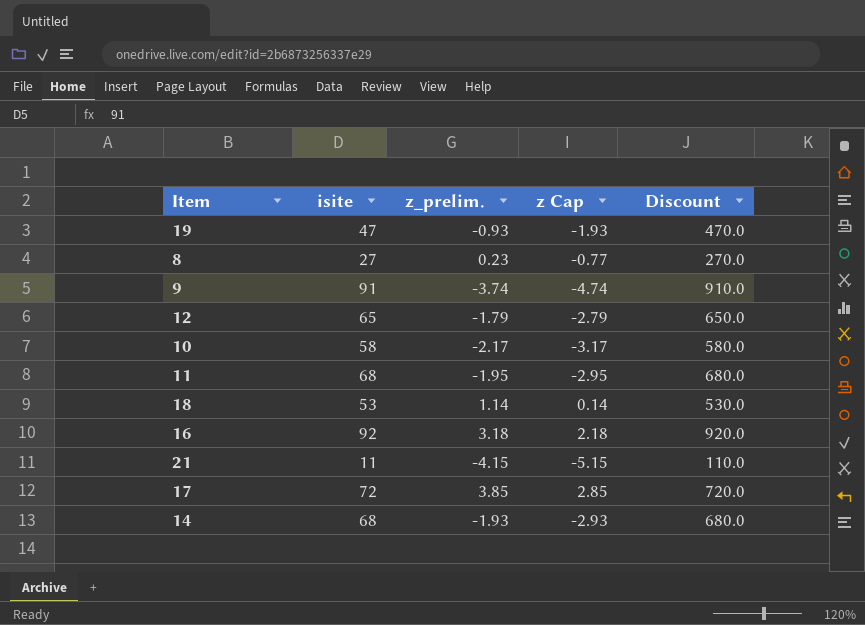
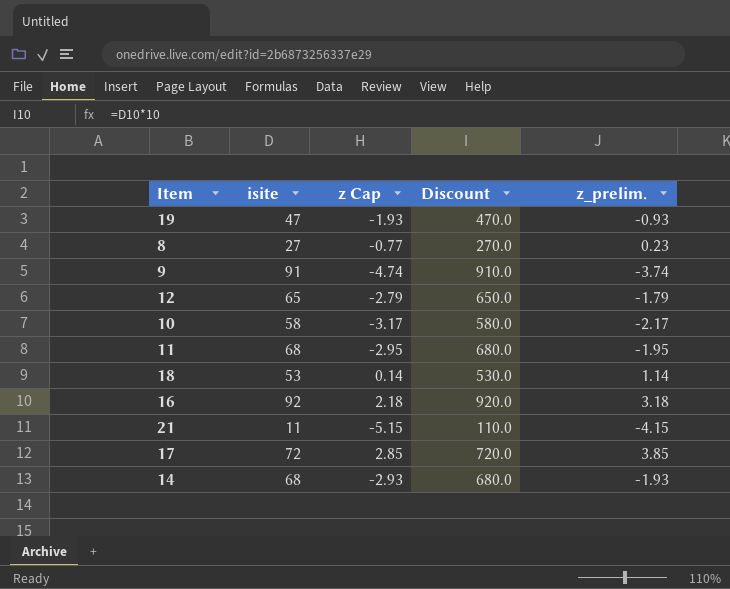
column z_prelim. | position: 3 -> 5

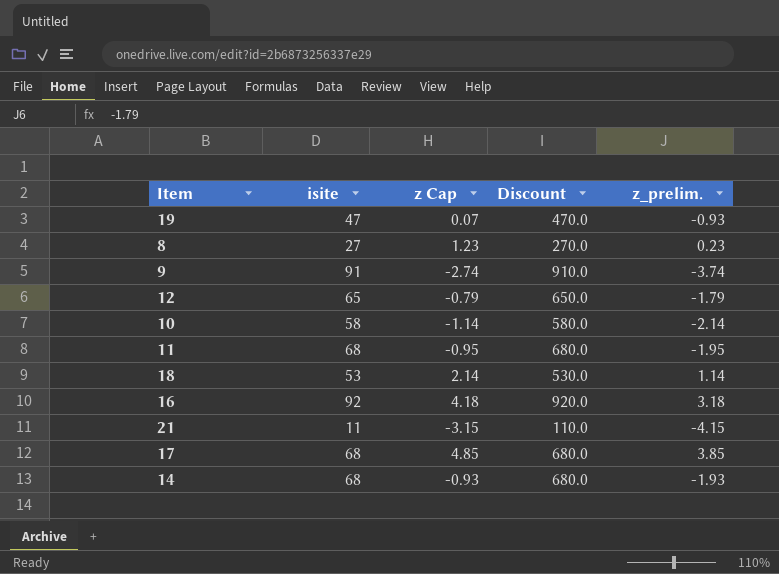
column z Cap | formula: [z_prelim.] - 1 -> [z_prelim.] + 1
10 | z_prelim.: -2.17 -> -2.14
17 | isite: 72 -> 68
17 | Discount: 720.0 -> 680.0

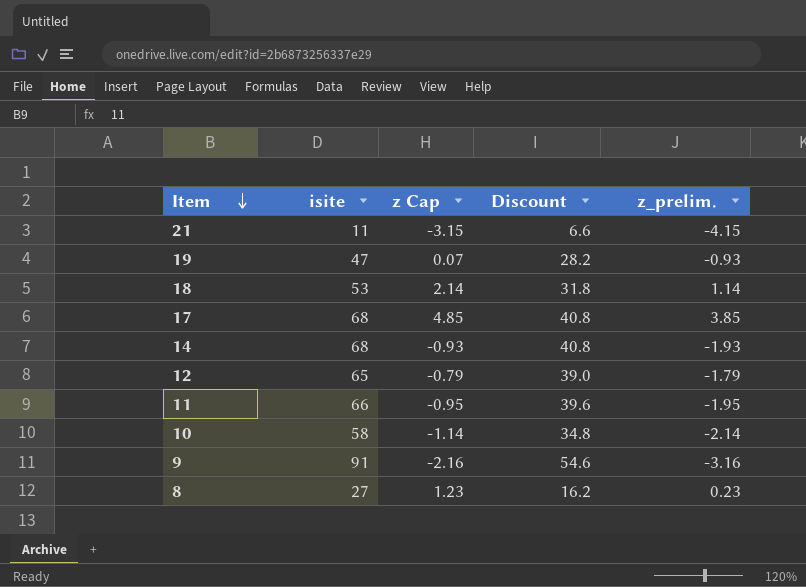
row order: none -> Item descending
column Discount | formula: [isite] * 10 -> [isite] * 0.6
row 16: 92 | 4.18 | 920.0 | 3.18 -> none
11 | isite: 68 -> 66
9 | z Cap: -2.74 -> -2.16
9 | z_prelim.: -3.74 -> -3.16

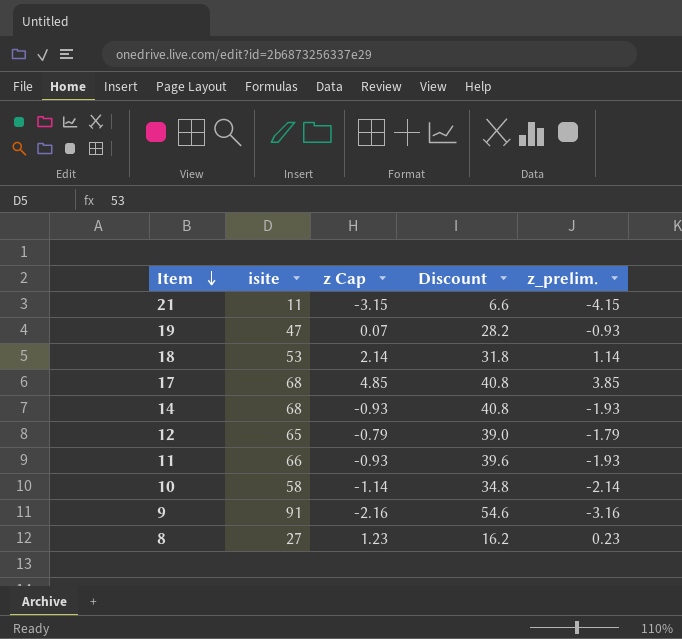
11 | z Cap: -0.95 -> -0.93
11 | z_prelim.: -1.95 -> -1.93

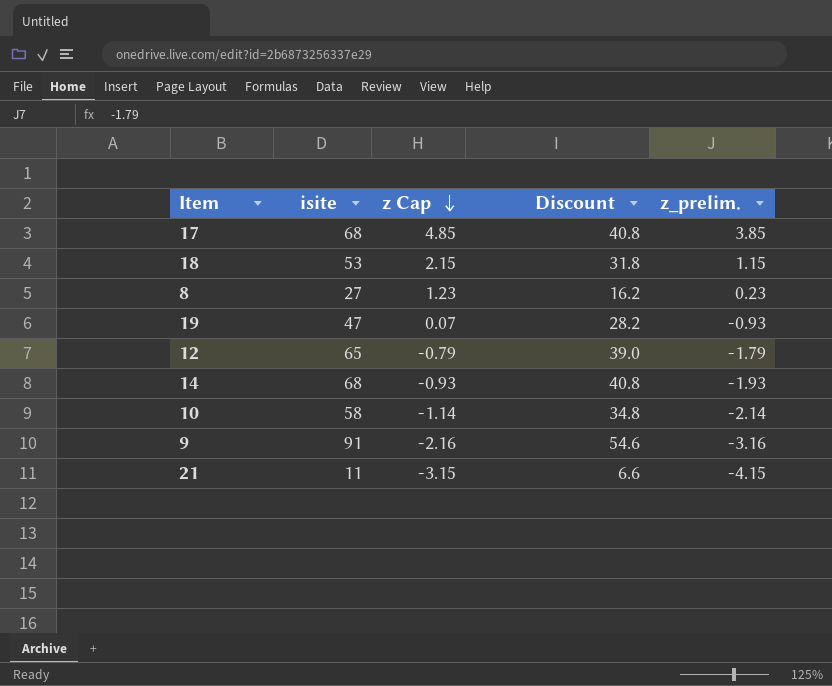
row order: Item descending -> z Cap descending
row 11: 66 | -0.93 | 39.6 | -1.93 -> none
18 | z Cap: 2.14 -> 2.15
18 | z_prelim.: 1.14 -> 1.15

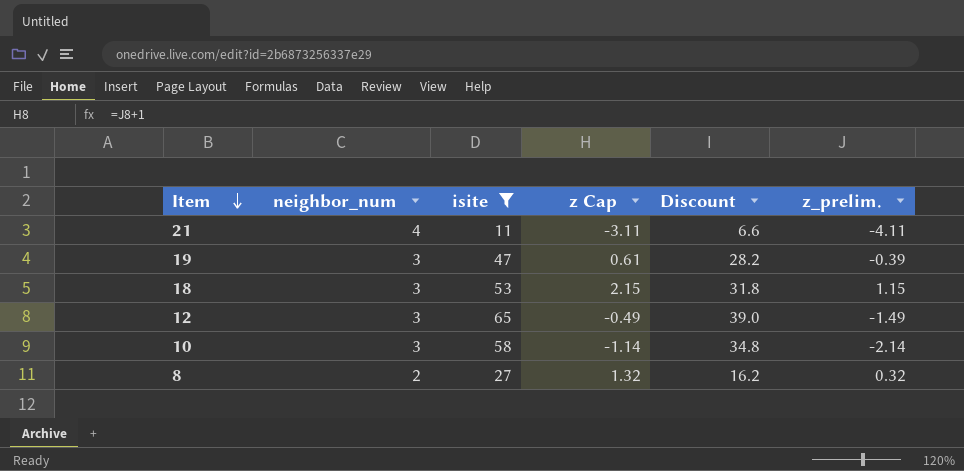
filter: none -> isite <= 65
row order: z Cap descending -> Item descending
column neighbor_num | position: none -> 2
21 | z Cap: -3.15 -> -3.11
21 | z_prelim.: -4.15 -> -4.11
19 | z Cap: 0.07 -> 0.61
19 | z_prelim.: -0.93 -> -0.39
12 | z Cap: -0.79 -> -0.49
12 | z_prelim.: -1.79 -> -1.49
8 | z Cap: 1.23 -> 1.32
8 | z_prelim.: 0.23 -> 0.32

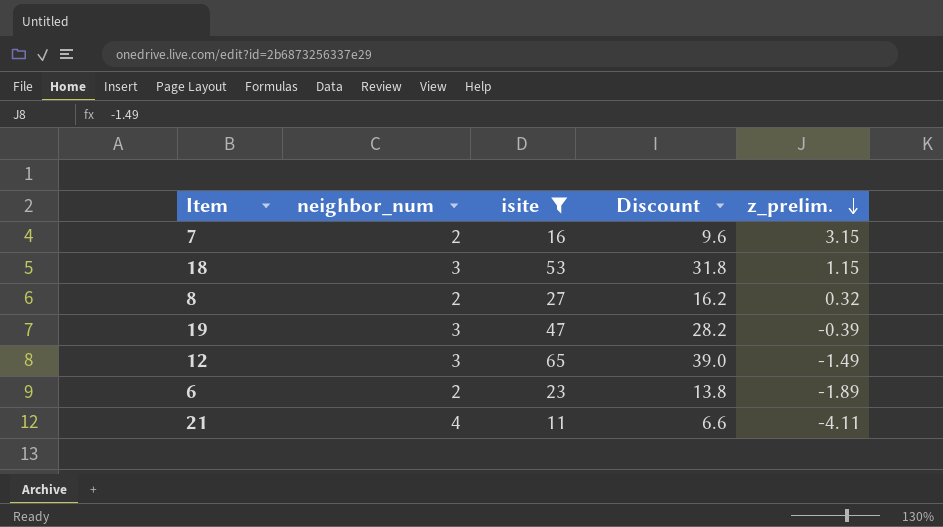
row order: Item descending -> z_prelim. descending
column z Cap | formula: [z_prelim.] + 1 -> none
row 10: 3 | 58 | -1.14 | 34.8 | -2.14 -> none
row 7: none -> 2 | 16 | 9.6 | 3.15
row 6: none -> 2 | 23 | 13.8 | -1.89

